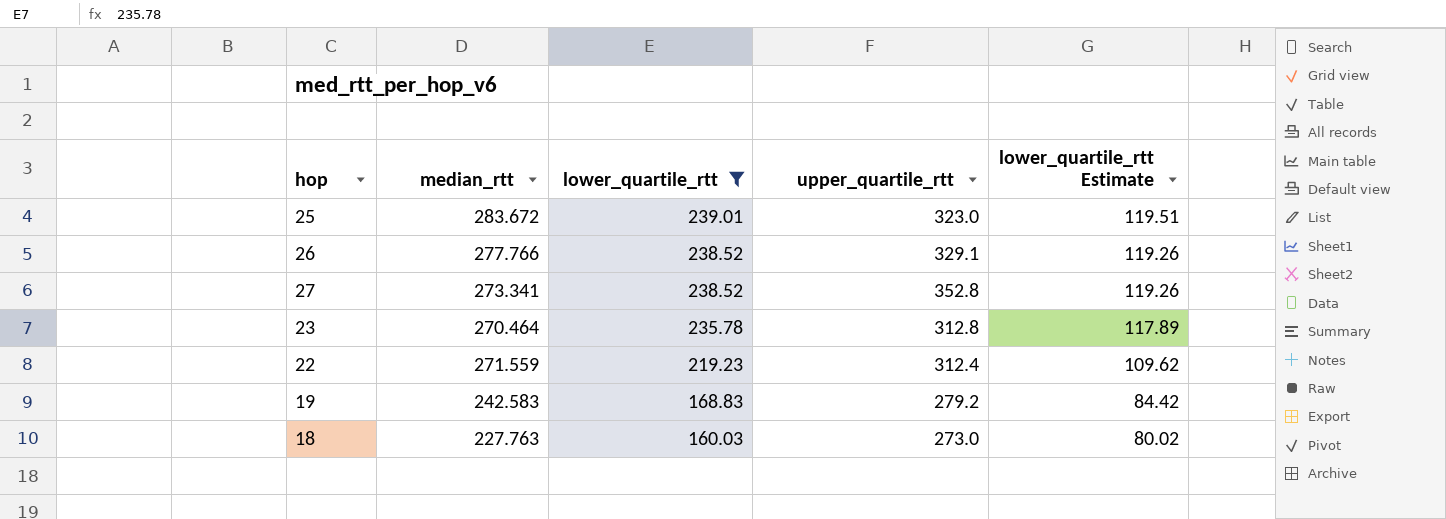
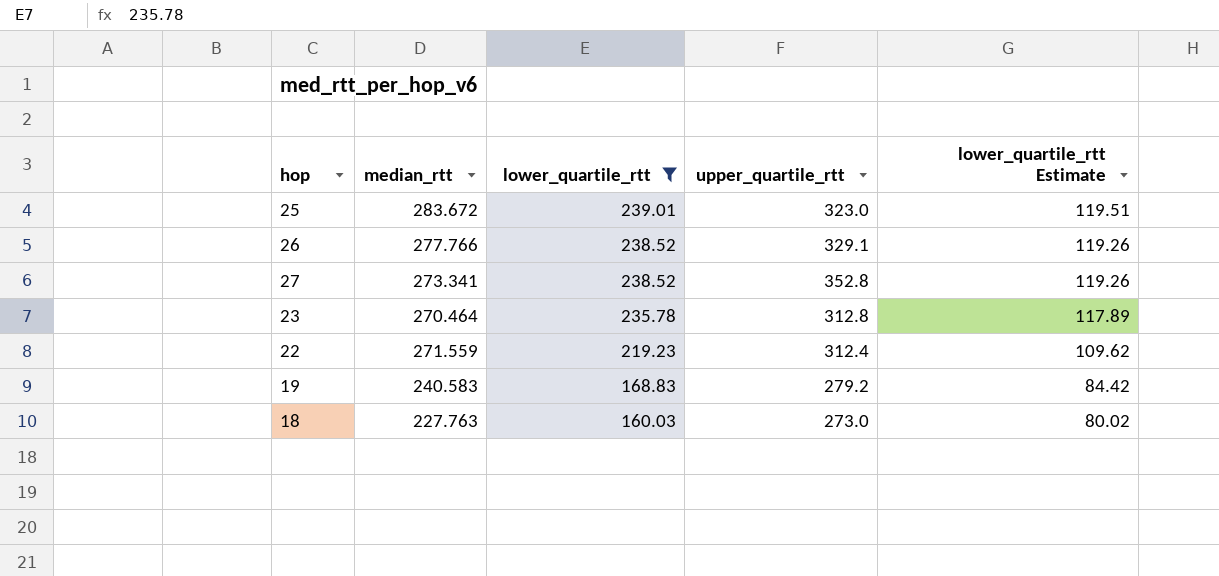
19 | median_rtt: 242.583 -> 240.583

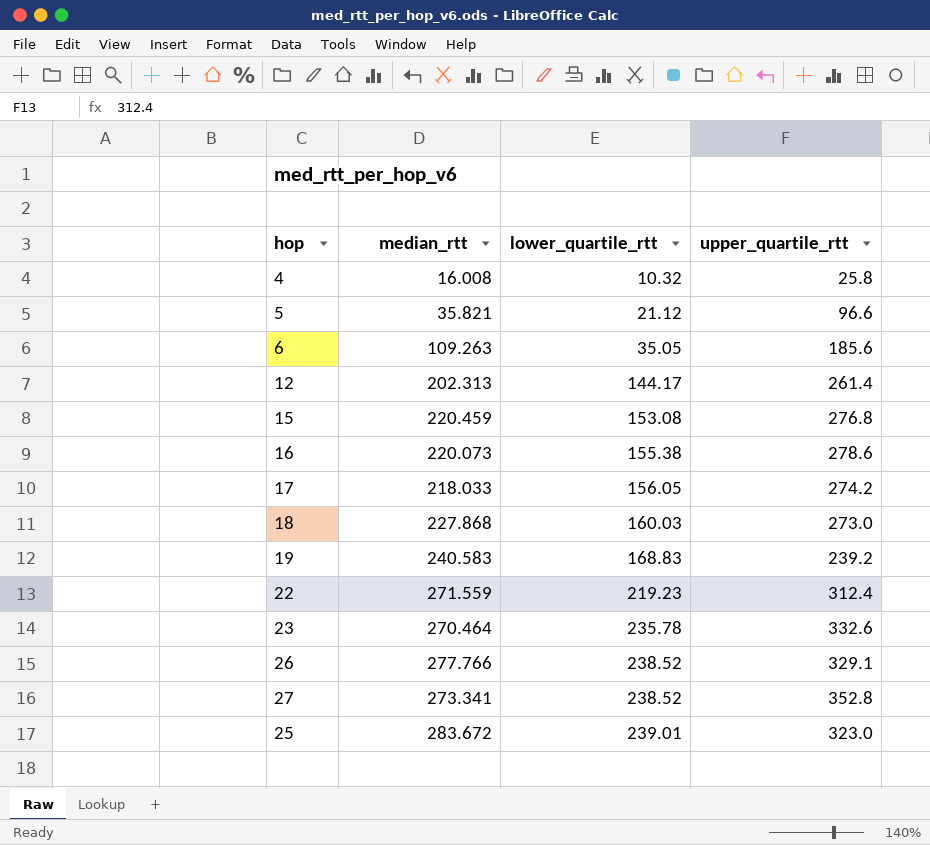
filter: lower_quartile_rtt >= 160.03 -> none
row order: lower_quartile_rtt descending -> lower_quartile_rtt ascending
column lower_quartile_rtt Estimate | formula: [lower_quartile_rtt] * 0.5 -> none
18 | median_rtt: 227.763 -> 227.868
19 | upper_quartile_rtt: 279.2 -> 239.2
23 | upper_quartile_rtt: 312.8 -> 332.6

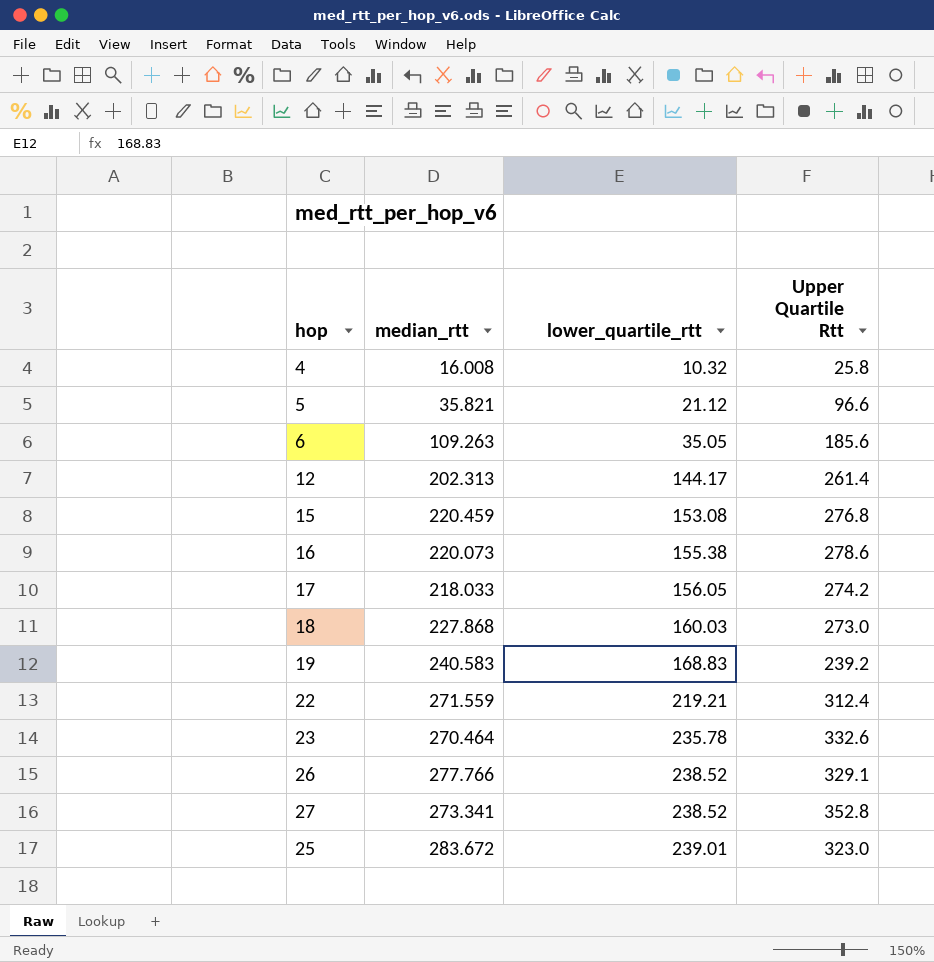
column name: upper_quartile_rtt -> Upper Quartile Rtt
22 | lower_quartile_rtt: 219.23 -> 219.21

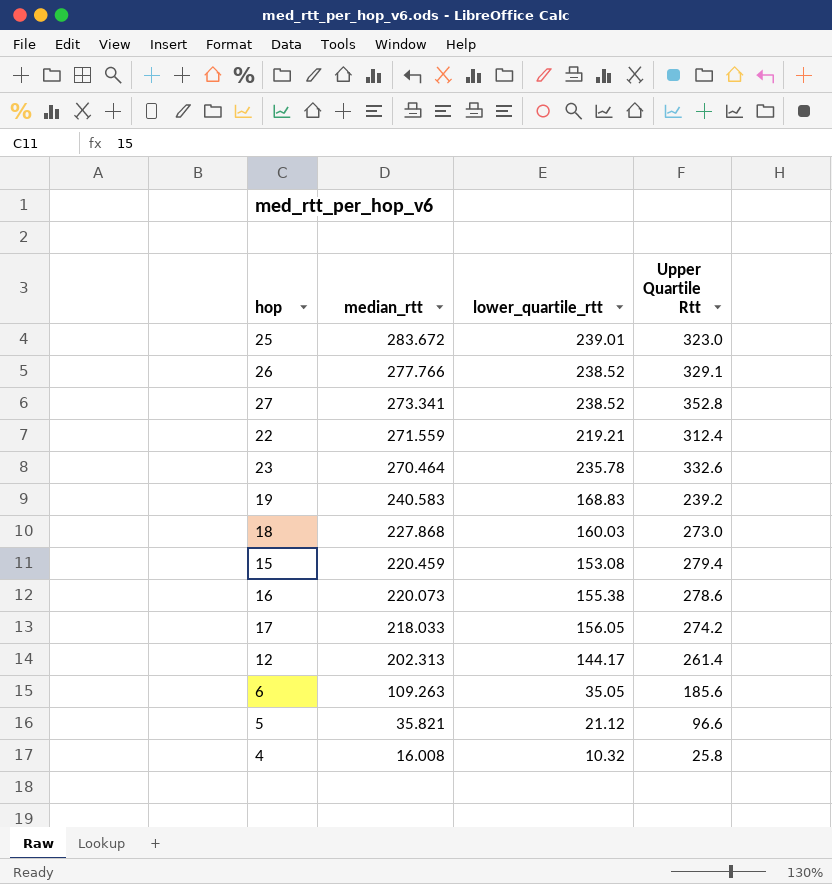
row order: lower_quartile_rtt ascending -> median_rtt descending
15 | Upper Quartile Rtt: 276.8 -> 279.4

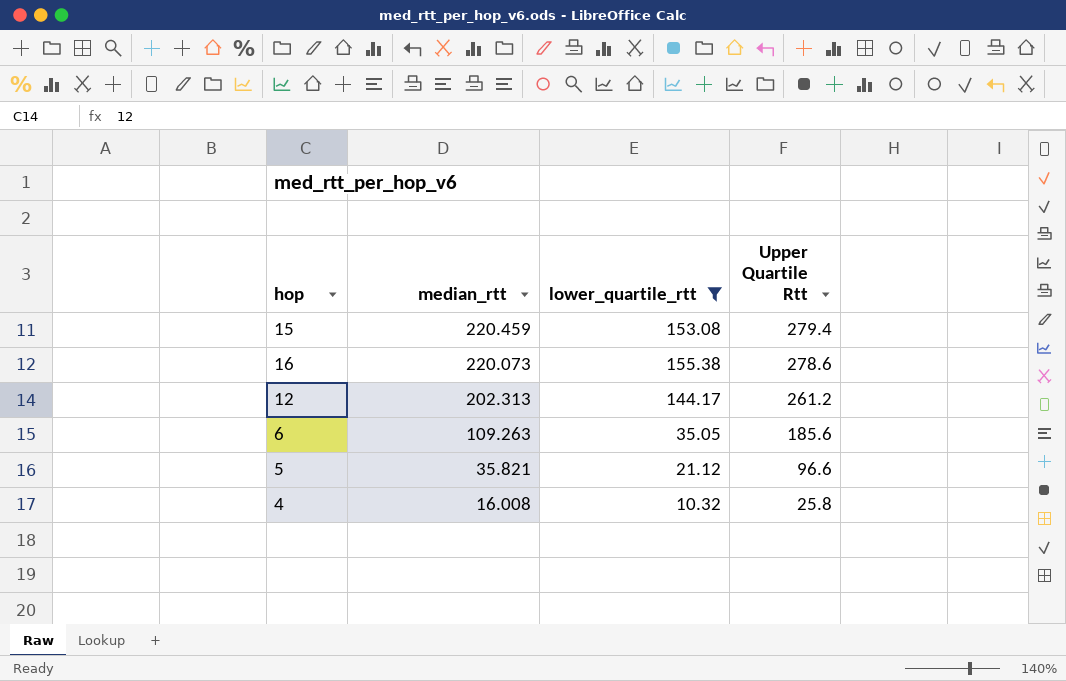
filter: none -> lower_quartile_rtt <= 155.38
12 | Upper Quartile Rtt: 261.4 -> 261.2

